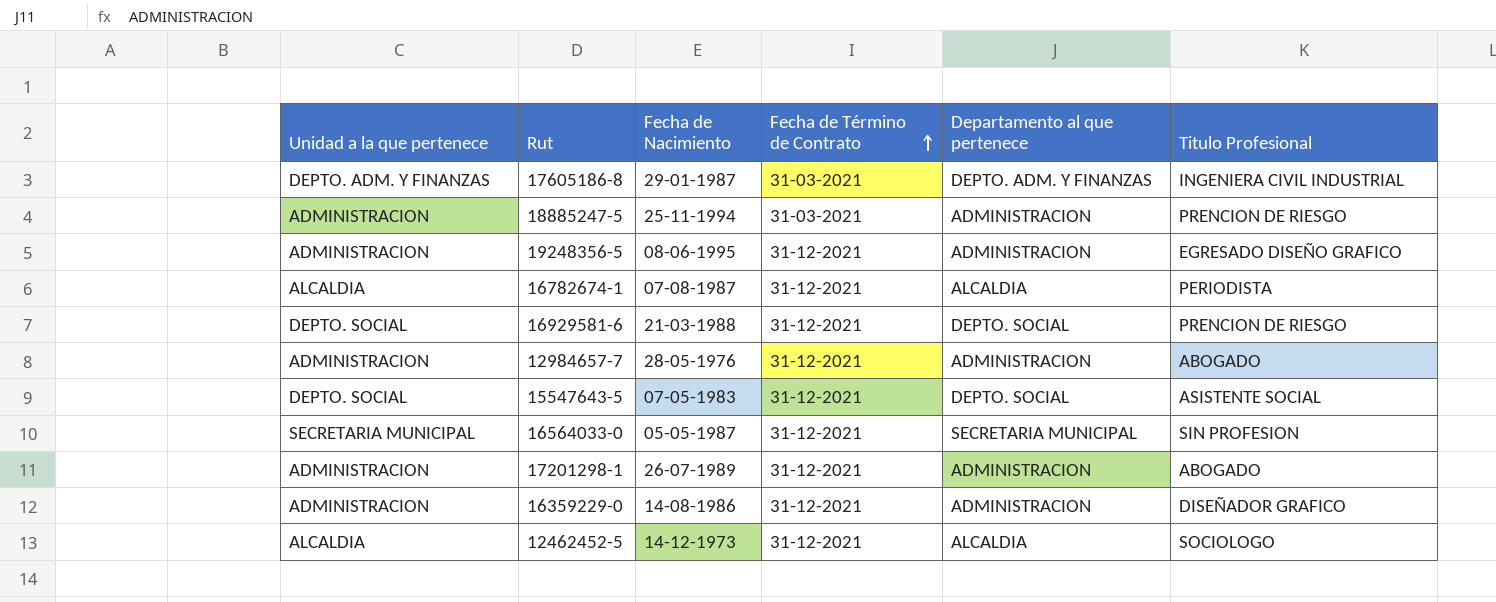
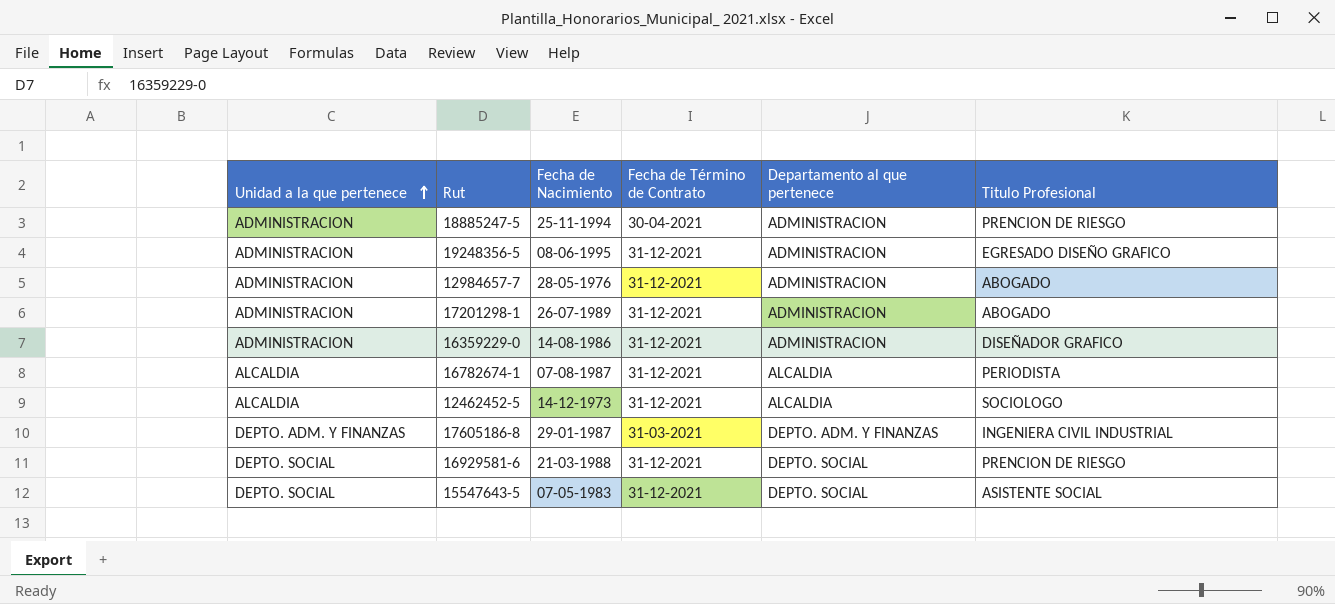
row order: Fecha de Término de Contrato ascending -> Unidad a la que pertenece ascending
row 16564033-0: SECRETARIA MUNICIPAL | 05-05-1987 | 31-12-2021 | SECRETARIA MUNICIPAL | SIN PROFESION -> none
18885247-5 | Fecha de Término de Contrato: 31-03-2021 -> 30-04-2021

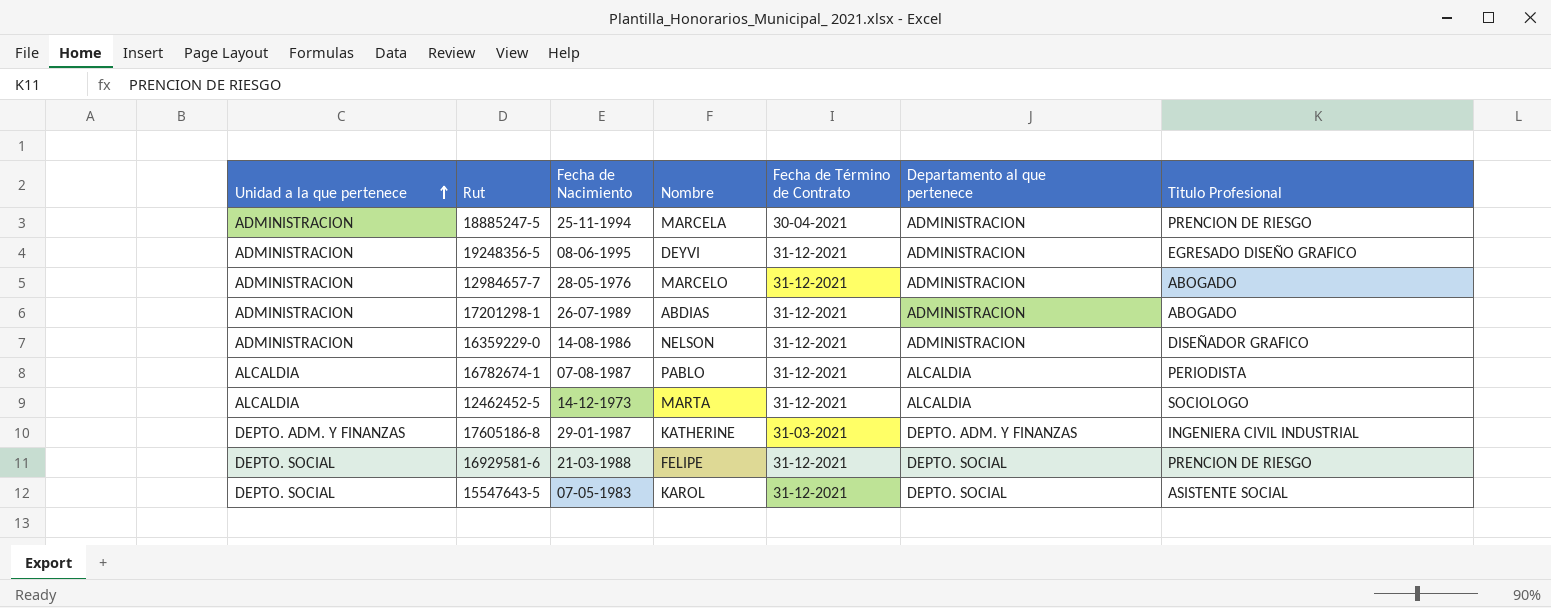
column Nombre | position: none -> 4

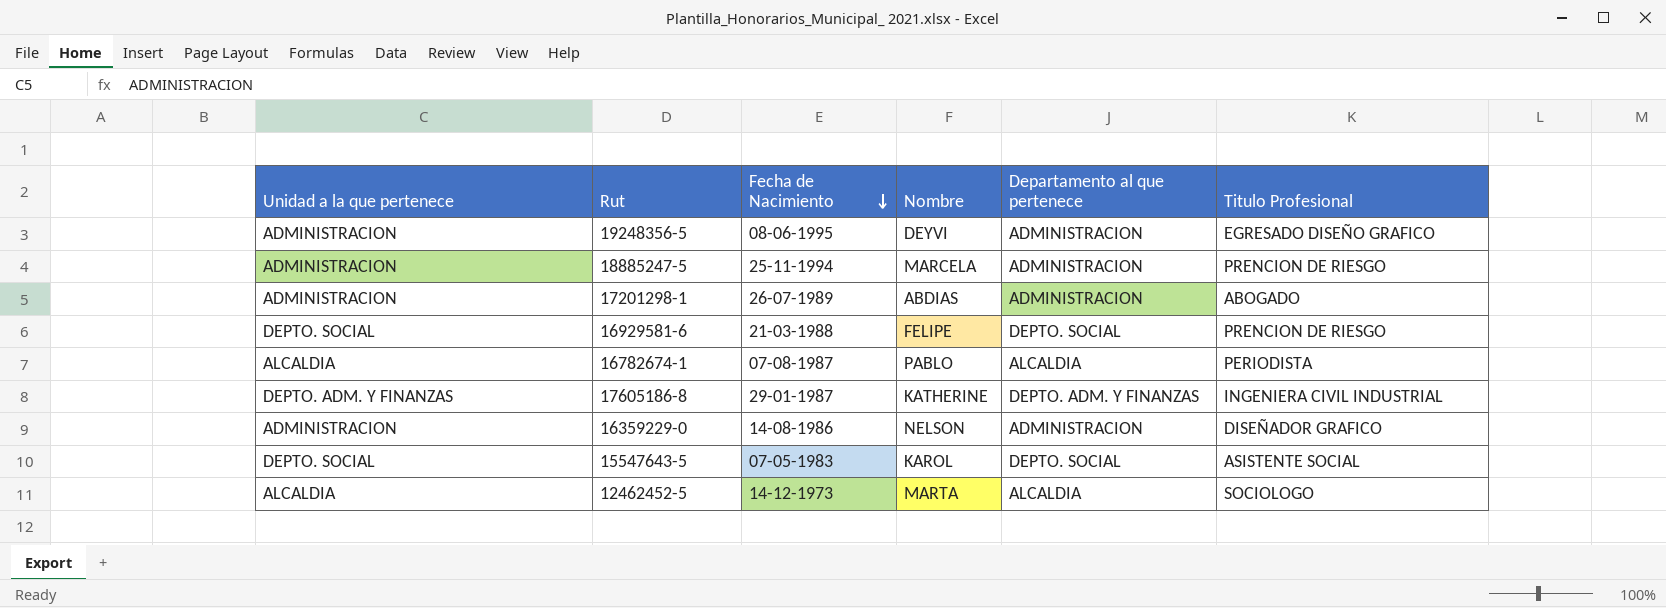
row order: Unidad a la que pertenece ascending -> Fecha de Nacimiento descending
column Fecha de Término de Contrato | position: 5 -> none
row 12984657-7: ADMINISTRACION | 28-05-1976 | MARCELO | 31-12-2021 | ADMINISTRACION | ABOGADO -> none

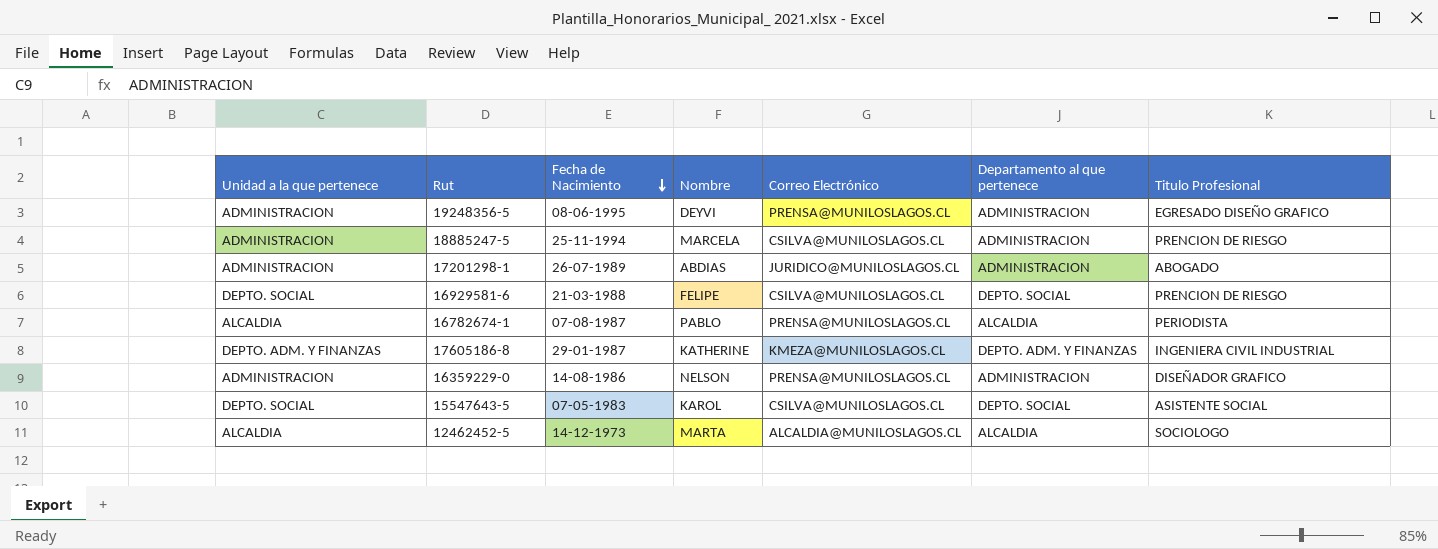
column Correo Electrónico | position: none -> 5

